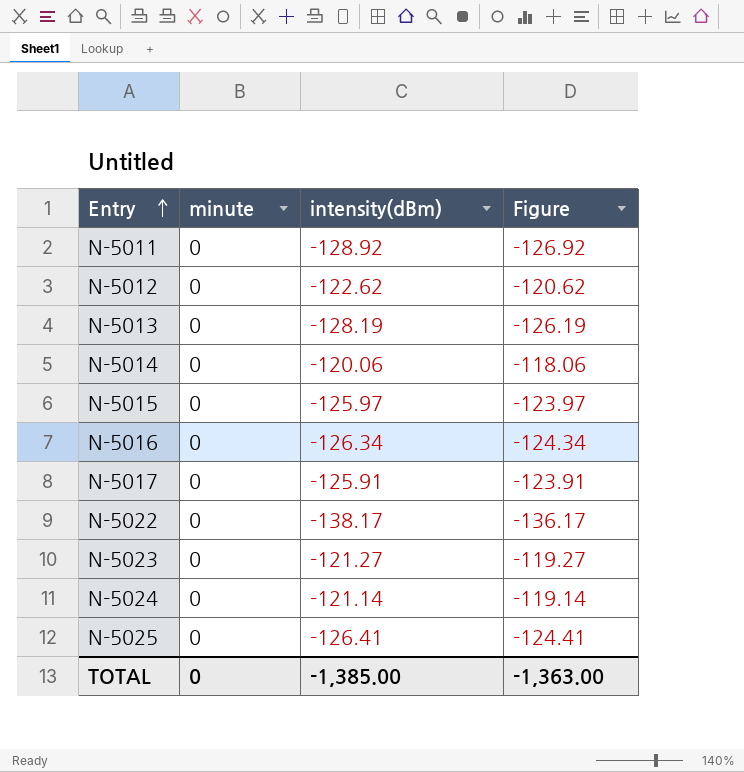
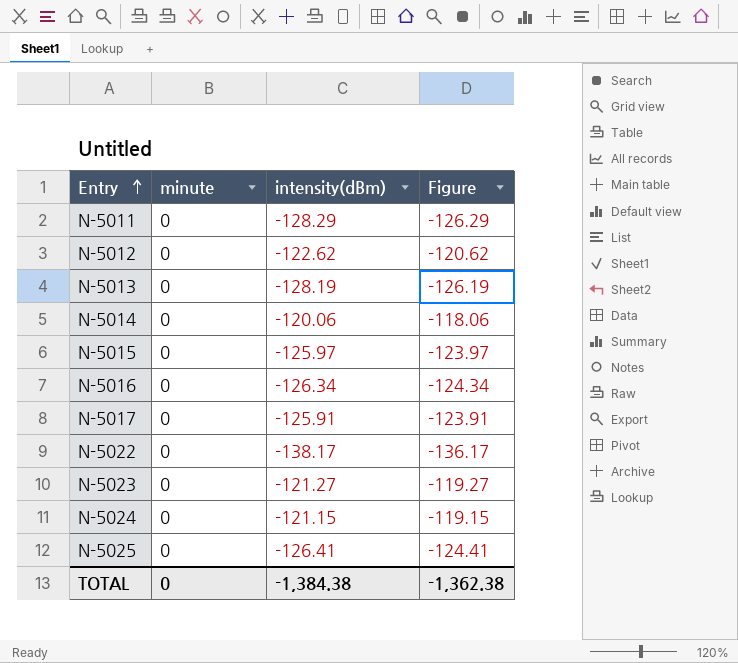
N-5011 | intensity(dBm): -128.92 -> -128.29
N-5011 | Figure: -126.92 -> -126.29
N-5024 | intensity(dBm): -121.14 -> -121.15
N-5024 | Figure: -119.14 -> -119.15
TOTAL | intensity(dBm): -1,385.00 -> -1,384.38
TOTAL | Figure: -1,363.00 -> -1,362.38

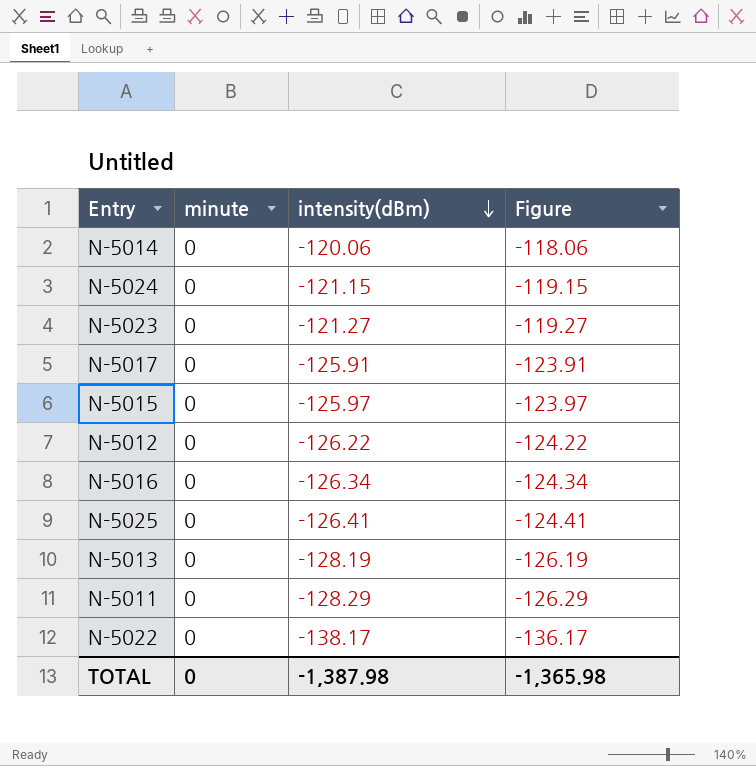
row order: Entry ascending -> intensity(dBm) descending
N-5012 | intensity(dBm): -122.62 -> -126.22
N-5012 | Figure: -120.62 -> -124.22
TOTAL | intensity(dBm): -1,384.38 -> -1,387.98
TOTAL | Figure: -1,362.38 -> -1,365.98

